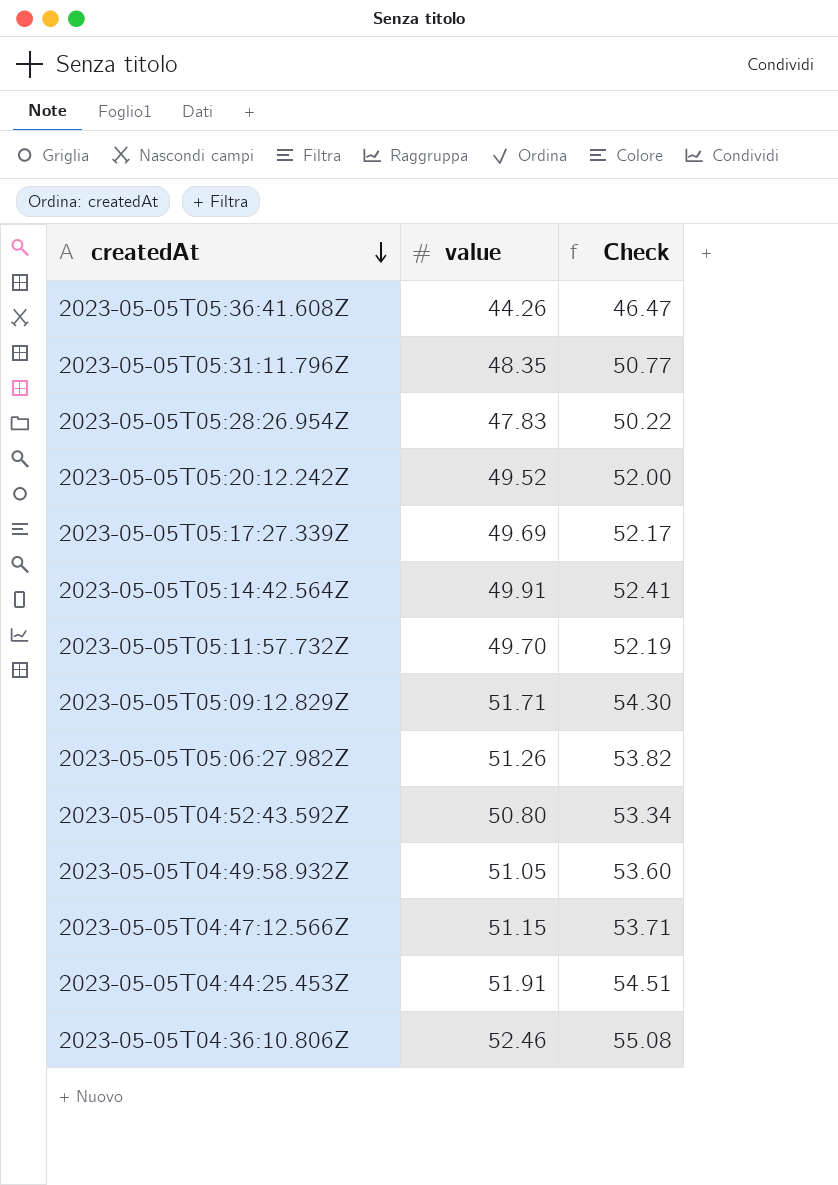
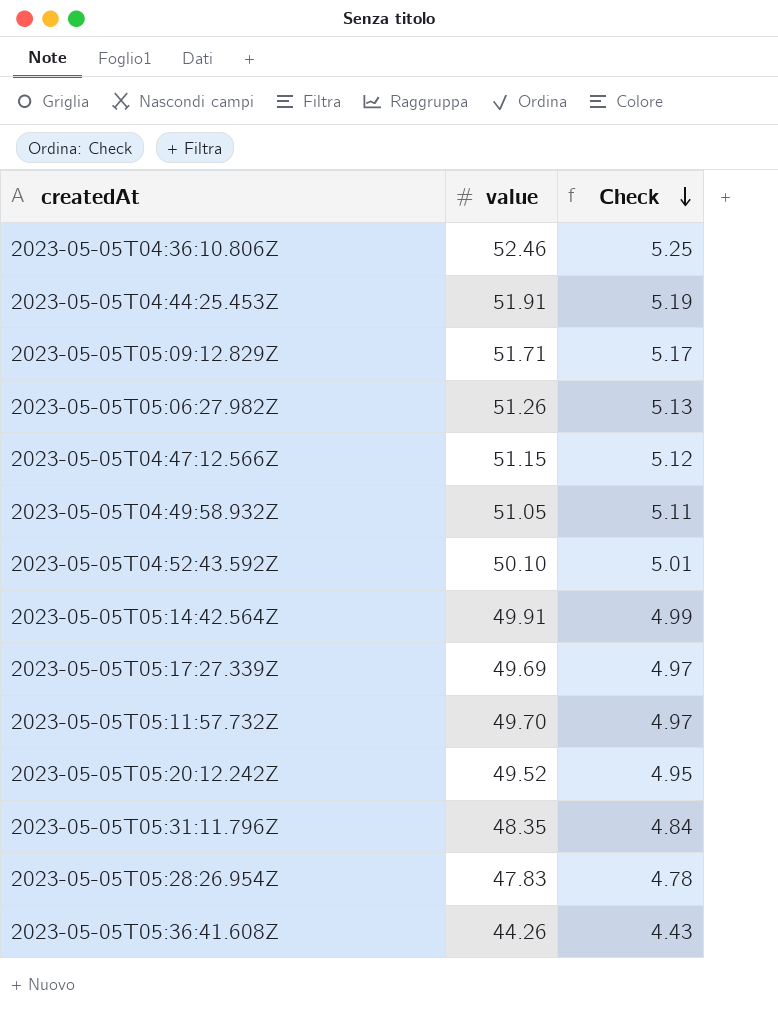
row order: createdAt descending -> Check descending
column Check | formula: [value] * 1.05 -> [value] * 0.1
2023-05-05T04:52:43.592Z | value: 50.80 -> 50.10

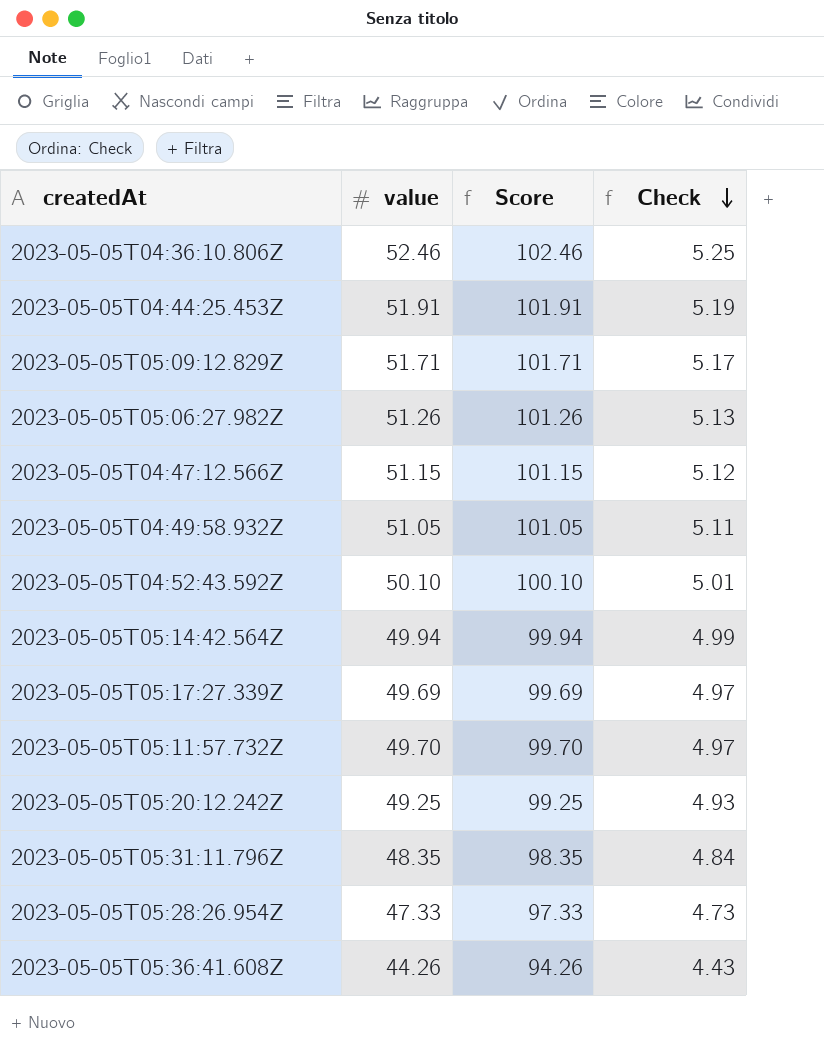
column Score | formula: none -> [value] + 50
2023-05-05T05:14:42.564Z | value: 49.91 -> 49.94
2023-05-05T05:20:12.242Z | value: 49.52 -> 49.25
2023-05-05T05:20:12.242Z | Check: 4.95 -> 4.93
2023-05-05T05:28:26.954Z | value: 47.83 -> 47.33
2023-05-05T05:28:26.954Z | Check: 4.78 -> 4.73

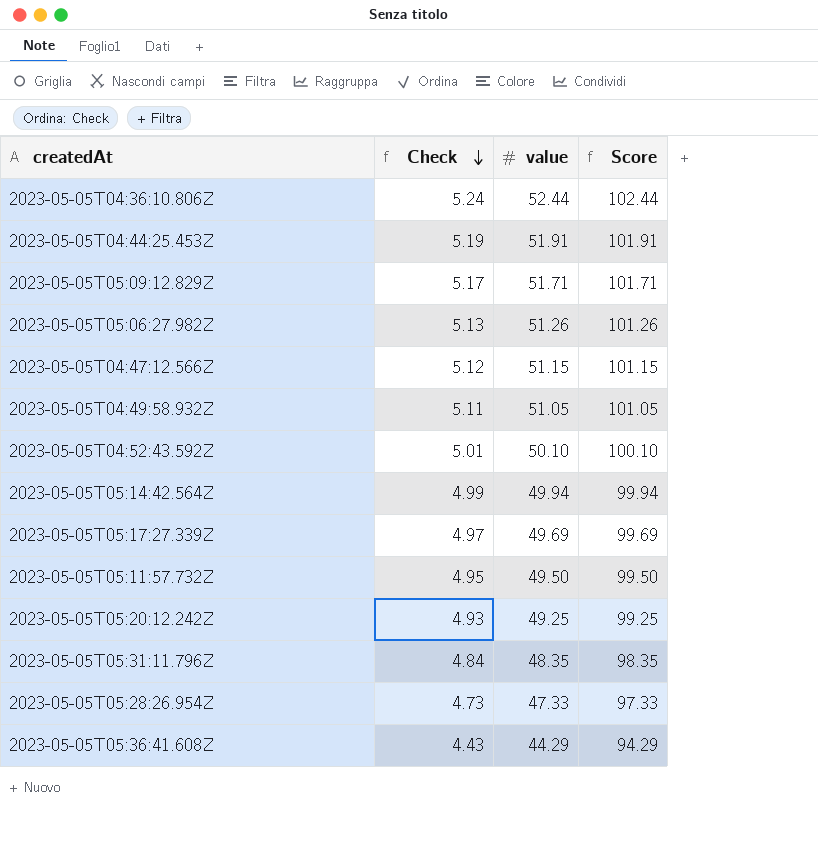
column Check | position: 4 -> 2
2023-05-05T04:36:10.806Z | Check: 5.25 -> 5.24
2023-05-05T04:36:10.806Z | value: 52.46 -> 52.44
2023-05-05T04:36:10.806Z | Score: 102.46 -> 102.44
2023-05-05T05:11:57.732Z | Check: 4.97 -> 4.95
2023-05-05T05:11:57.732Z | value: 49.70 -> 49.50
2023-05-05T05:11:57.732Z | Score: 99.70 -> 99.50
2023-05-05T05:36:41.608Z | value: 44.26 -> 44.29
2023-05-05T05:36:41.608Z | Score: 94.26 -> 94.29

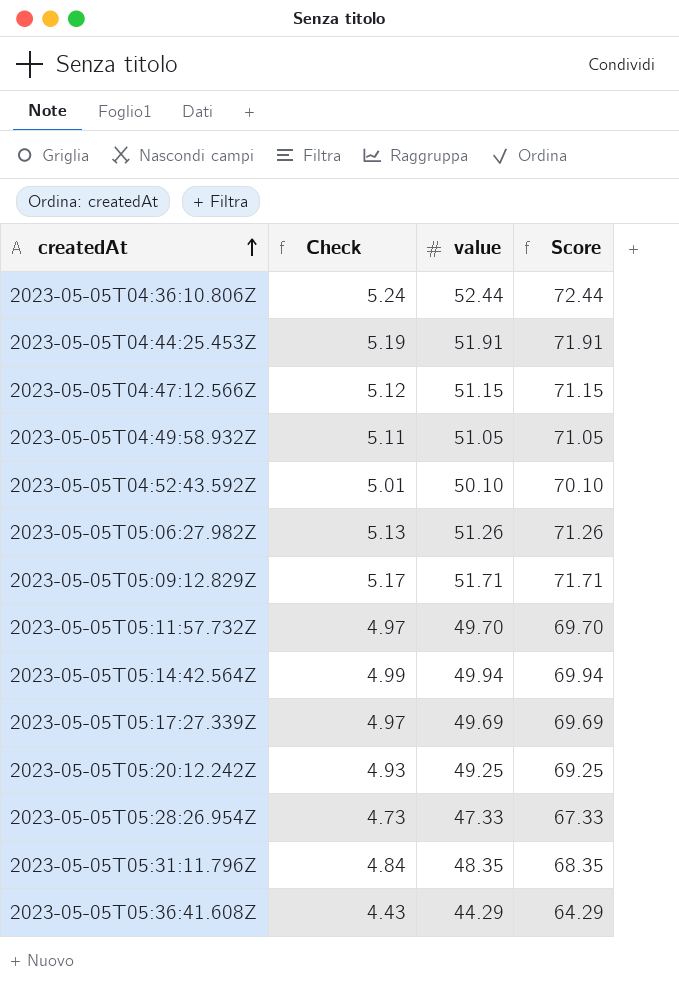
row order: Check descending -> createdAt ascending
column Score | formula: [value] + 50 -> [value] + 20
2023-05-05T05:11:57.732Z | Check: 4.95 -> 4.97
2023-05-05T05:11:57.732Z | value: 49.50 -> 49.70

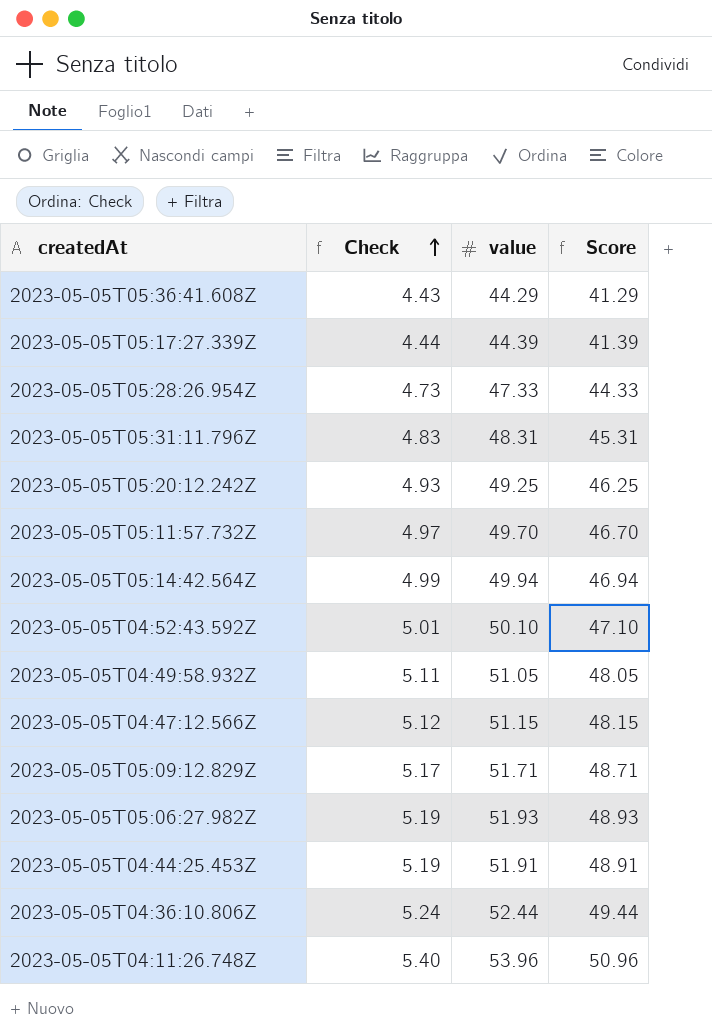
row order: createdAt ascending -> Check ascending
column Score | formula: [value] + 20 -> [value] - 3
2023-05-05T05:17:27.339Z | Check: 4.97 -> 4.44
2023-05-05T05:17:27.339Z | value: 49.69 -> 44.39
2023-05-05T05:31:11.796Z | Check: 4.84 -> 4.83
2023-05-05T05:31:11.796Z | value: 48.35 -> 48.31
2023-05-05T05:06:27.982Z | Check: 5.13 -> 5.19
2023-05-05T05:06:27.982Z | value: 51.26 -> 51.93
row 2023-05-05T04:11:26.748Z: none -> 5.40 | 53.96 | 50.96

